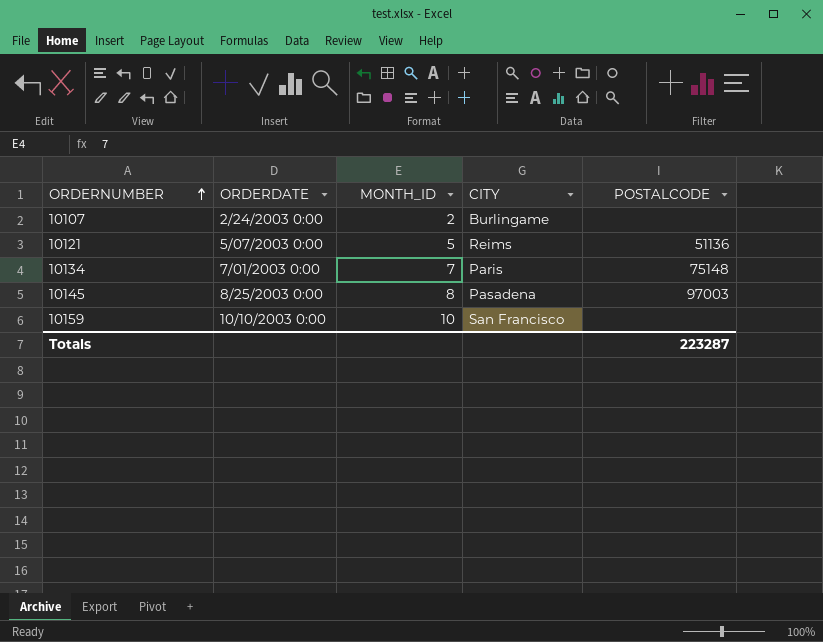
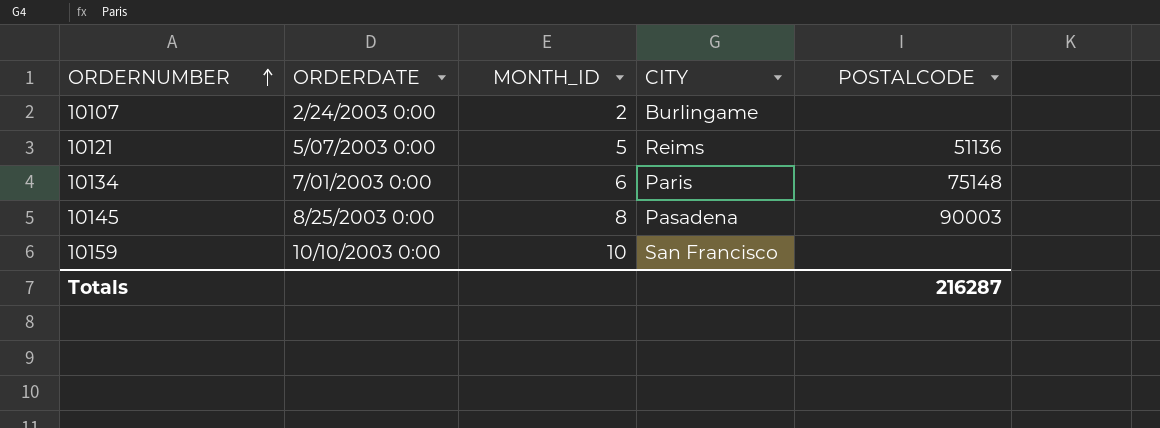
10134 | MONTH_ID: 7 -> 6
10145 | POSTALCODE: 97003 -> 90003
Totals | POSTALCODE: 223287 -> 216287

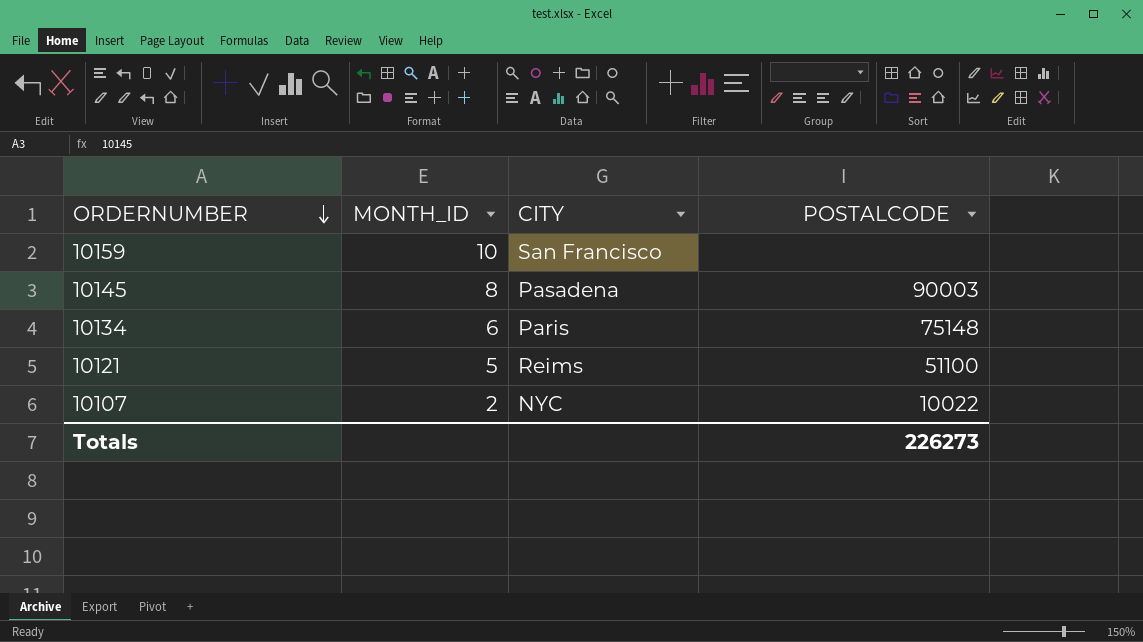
row order: ORDERNUMBER ascending -> ORDERNUMBER descending
column ORDERDATE | position: 2 -> none
10121 | POSTALCODE: 51136 -> 51100
10107 | CITY: Burlingame -> NYC
10107 | POSTALCODE: none -> 10022
Totals | POSTALCODE: 216287 -> 226273

